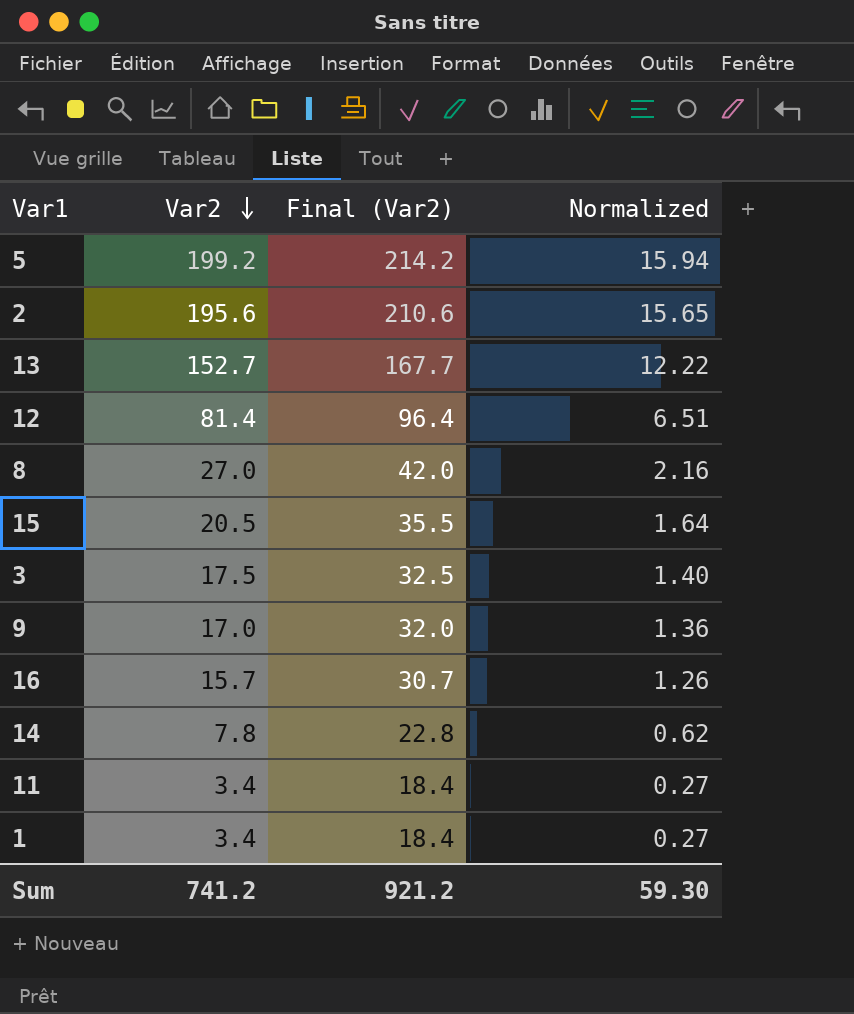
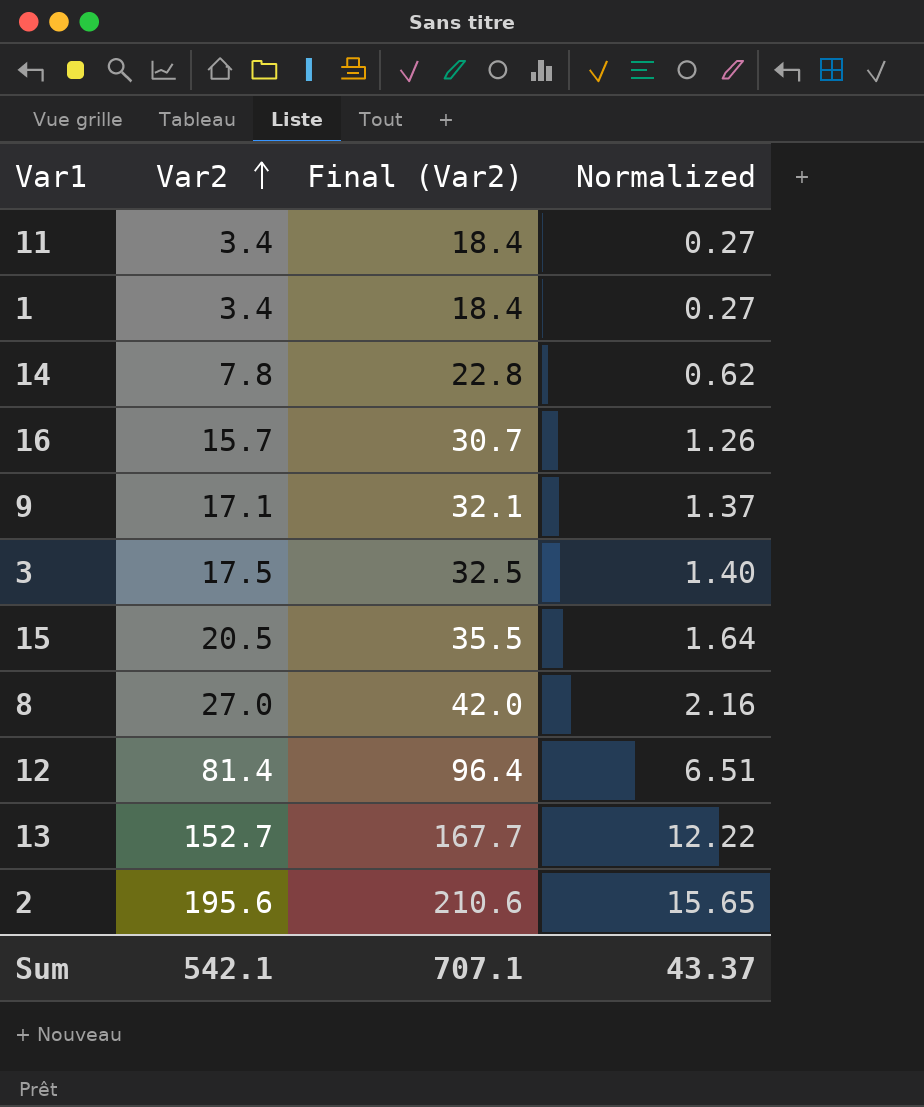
row order: Var2 descending -> Var2 ascending
row 5: 199.2 | 214.2 | 15.94 -> none
9 | Var2: 17.0 -> 17.1
9 | Final (Var2): 32.0 -> 32.1
9 | Normalized: 1.36 -> 1.37
Sum | Var2: 741.2 -> 542.1
Sum | Final (Var2): 921.2 -> 707.1
Sum | Normalized: 59.30 -> 43.37

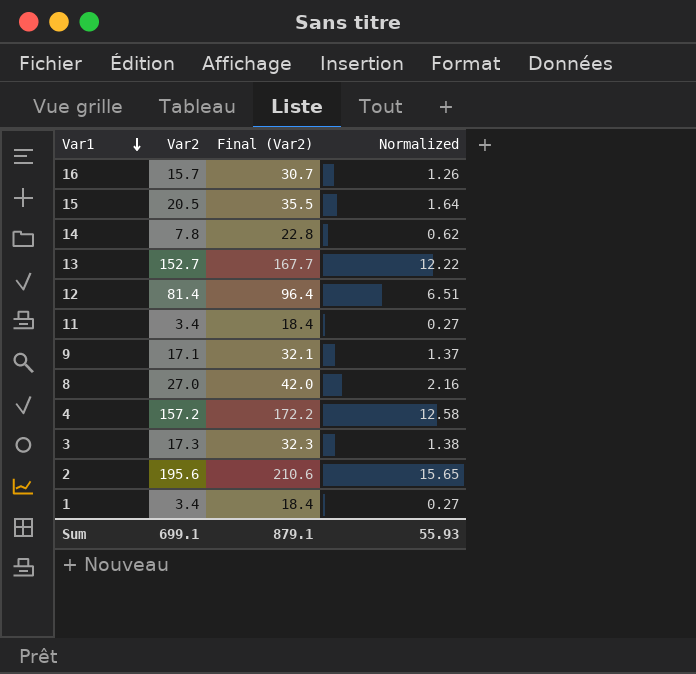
row order: Var2 ascending -> Var1 descending
row 4: none -> 157.2 | 172.2 | 12.58
3 | Var2: 17.5 -> 17.3
3 | Final (Var2): 32.5 -> 32.3
3 | Normalized: 1.40 -> 1.38
Sum | Var2: 542.1 -> 699.1
Sum | Final (Var2): 707.1 -> 879.1
Sum | Normalized: 43.37 -> 55.93

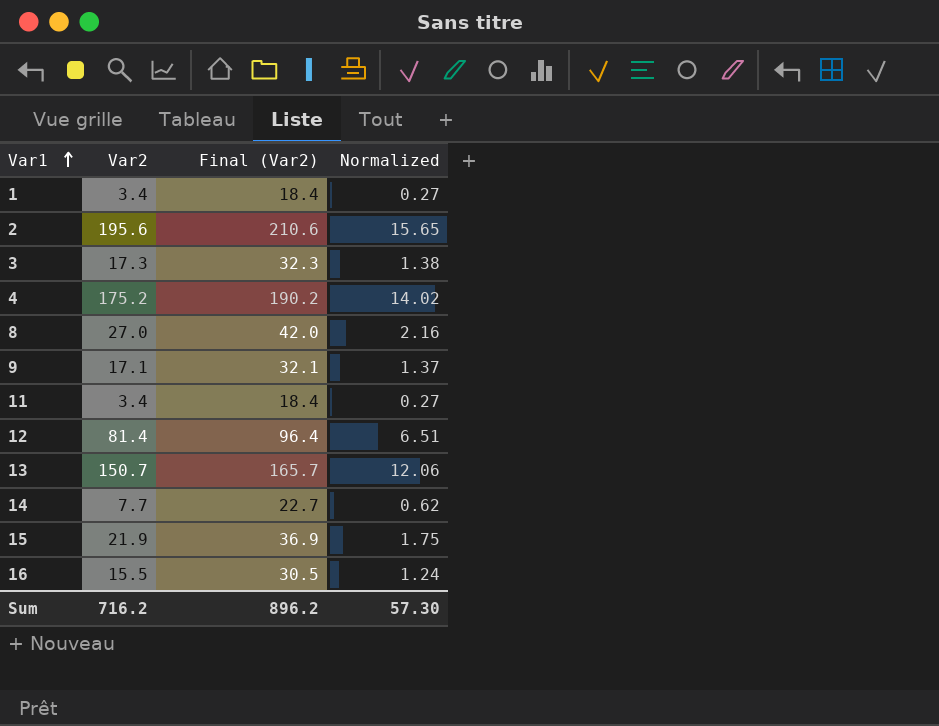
row order: Var1 descending -> Var1 ascending
4 | Var2: 157.2 -> 175.2
4 | Final (Var2): 172.2 -> 190.2
4 | Normalized: 12.58 -> 14.02
13 | Var2: 152.7 -> 150.7
13 | Final (Var2): 167.7 -> 165.7
13 | Normalized: 12.22 -> 12.06
14 | Var2: 7.8 -> 7.7
14 | Final (Var2): 22.8 -> 22.7
15 | Var2: 20.5 -> 21.9
15 | Final (Var2): 35.5 -> 36.9
15 | Normalized: 1.64 -> 1.75
16 | Var2: 15.7 -> 15.5
16 | Final (Var2): 30.7 -> 30.5
16 | Normalized: 1.26 -> 1.24
Sum | Var2: 699.1 -> 716.2
Sum | Final (Var2): 879.1 -> 896.2
Sum | Normalized: 55.93 -> 57.30

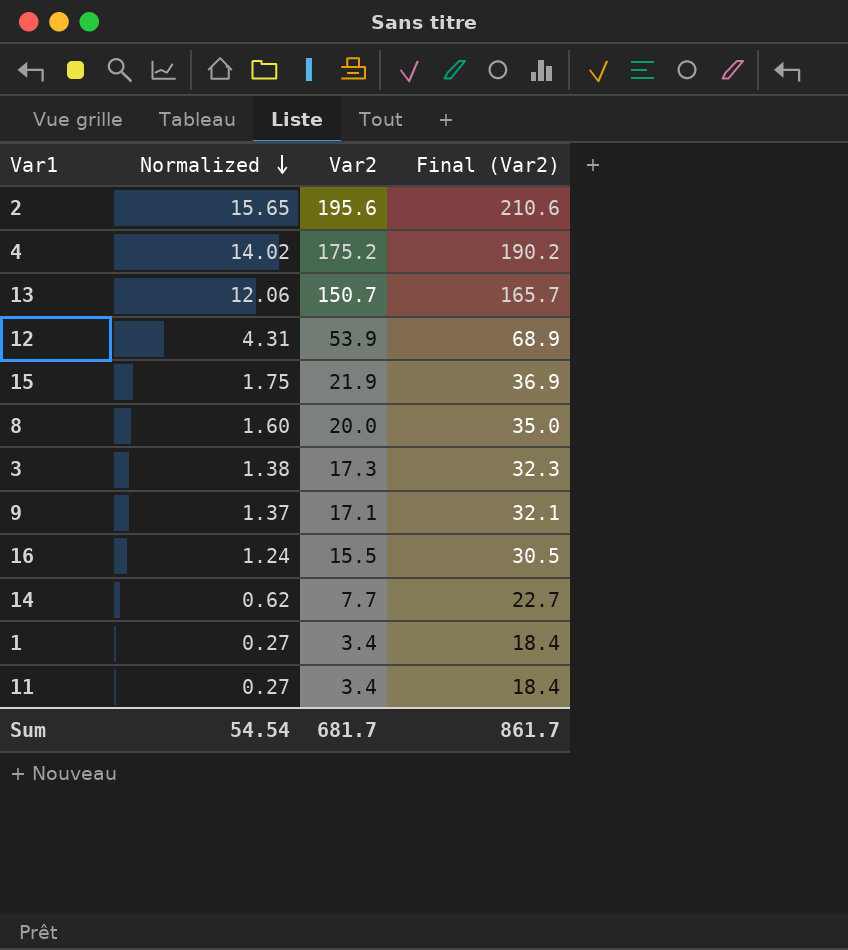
row order: Var1 ascending -> Normalized descending
column Normalized | position: 4 -> 2
12 | Normalized: 6.51 -> 4.31
12 | Var2: 81.4 -> 53.9
12 | Final (Var2): 96.4 -> 68.9
8 | Normalized: 2.16 -> 1.60
8 | Var2: 27.0 -> 20.0
8 | Final (Var2): 42.0 -> 35.0
Sum | Normalized: 57.30 -> 54.54
Sum | Var2: 716.2 -> 681.7
Sum | Final (Var2): 896.2 -> 861.7

